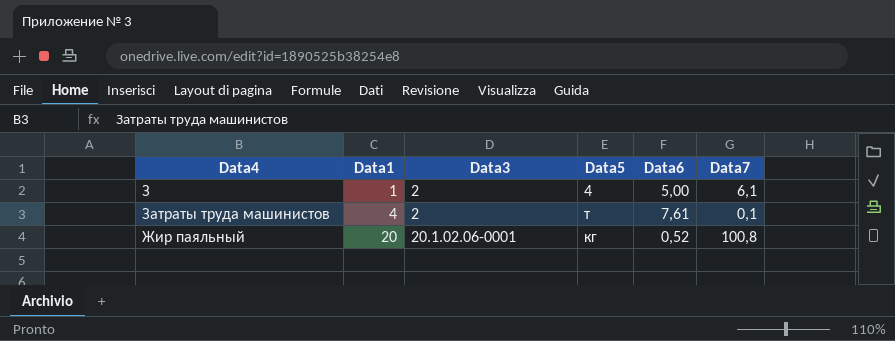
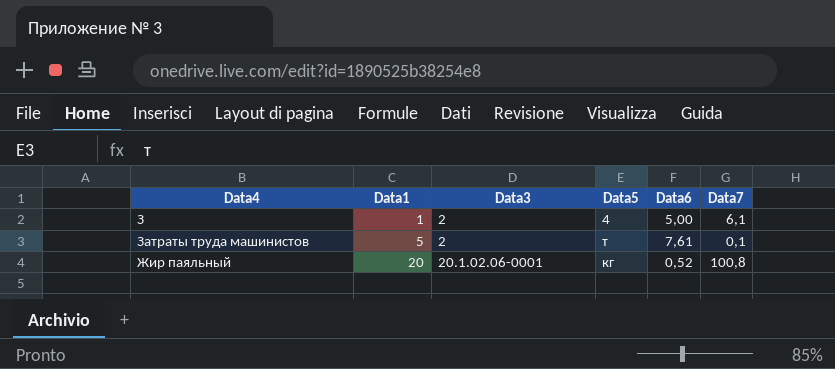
Затраты труда машинистов | Data1: 4 -> 5

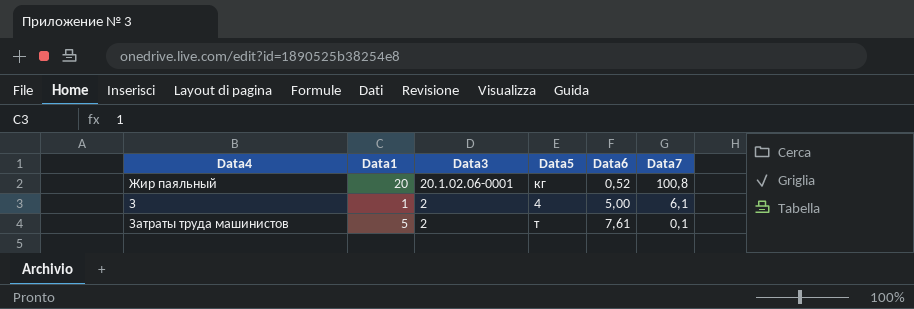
row order: Data1 ascending -> Data4 ascending

